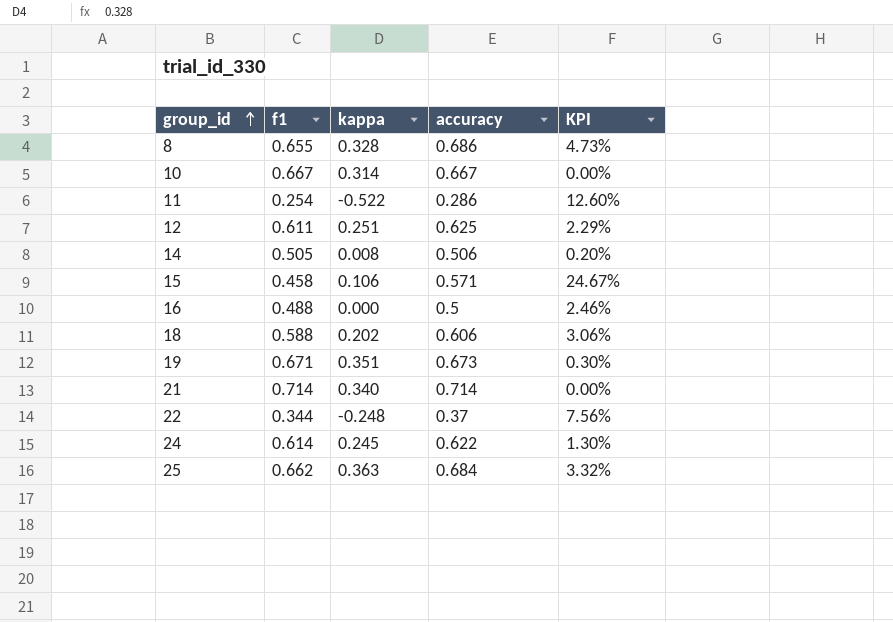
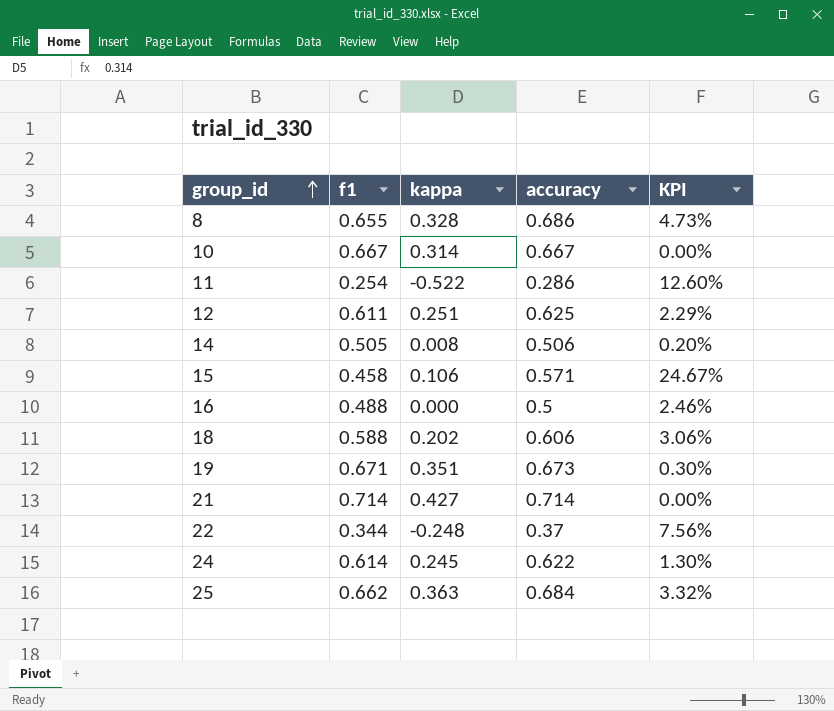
21 | kappa: 0.340 -> 0.427

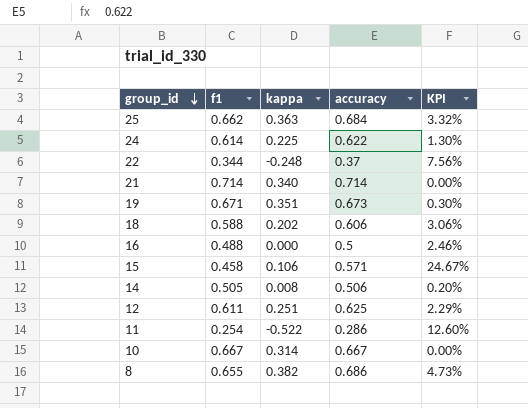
row order: group_id ascending -> group_id descending
24 | kappa: 0.245 -> 0.225
21 | kappa: 0.427 -> 0.340
8 | kappa: 0.328 -> 0.382

